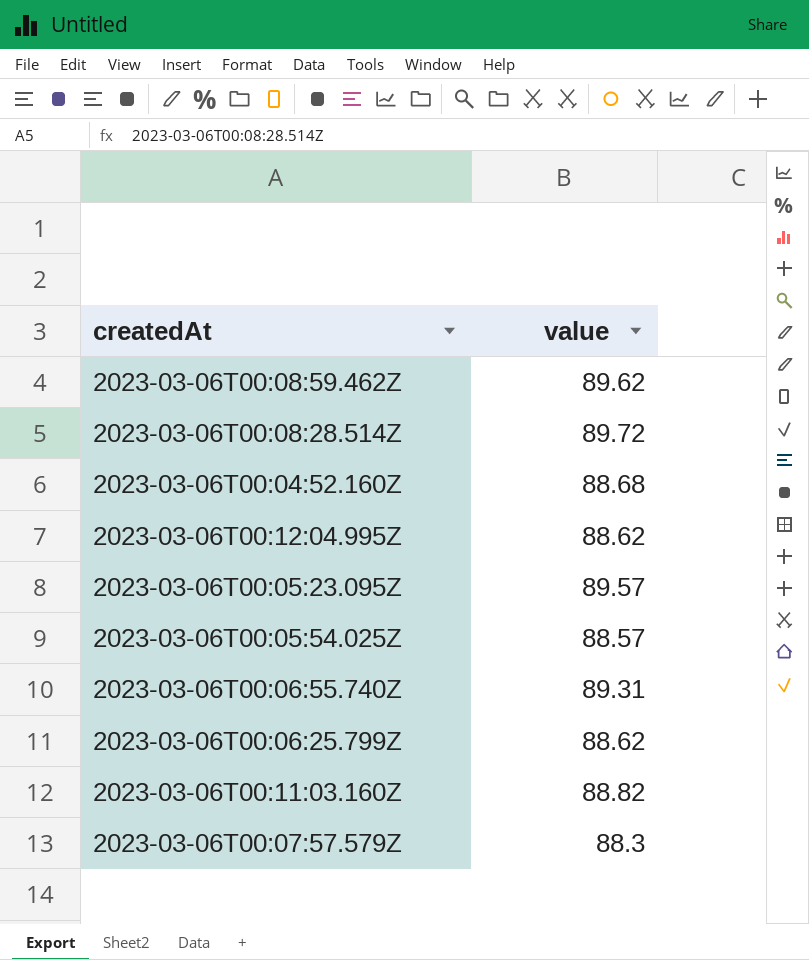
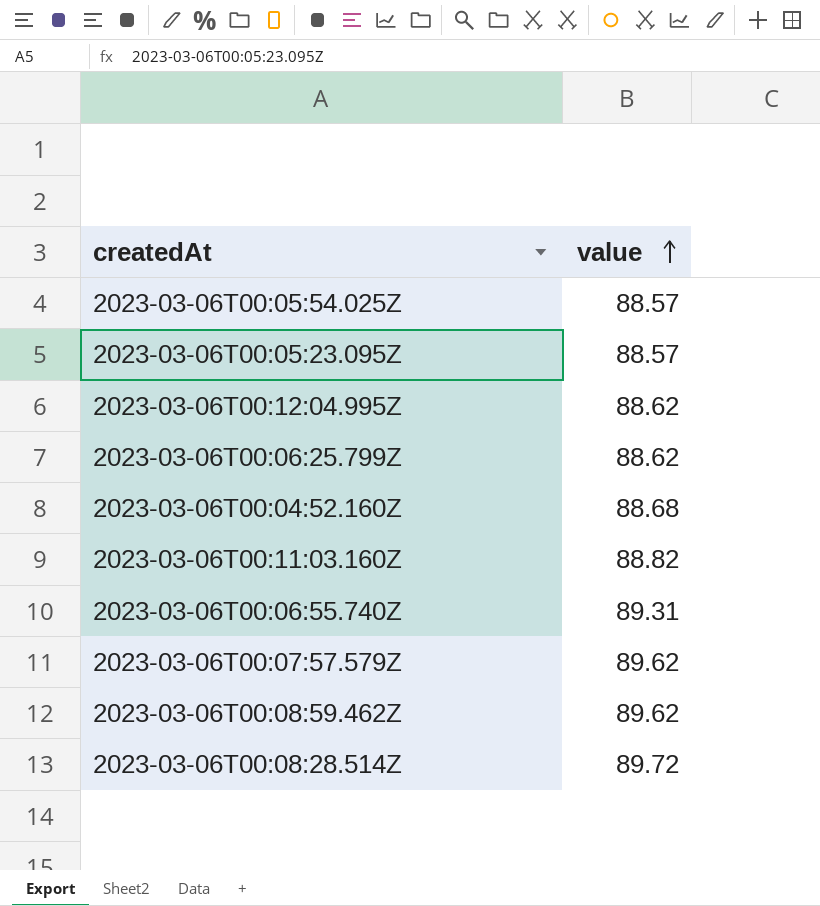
row order: none -> value ascending
2023-03-06T00:05:23.095Z | value: 89.57 -> 88.57
2023-03-06T00:07:57.579Z | value: 88.3 -> 89.62

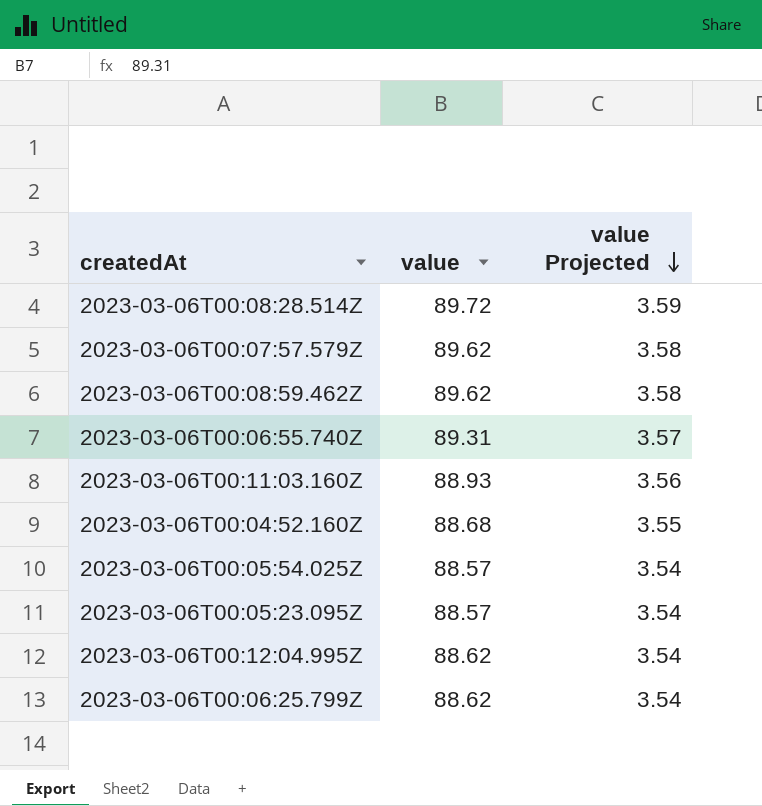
row order: value ascending -> value Projected descending
column value Projected | formula: none -> [value] * 0.04
2023-03-06T00:11:03.160Z | value: 88.82 -> 88.93

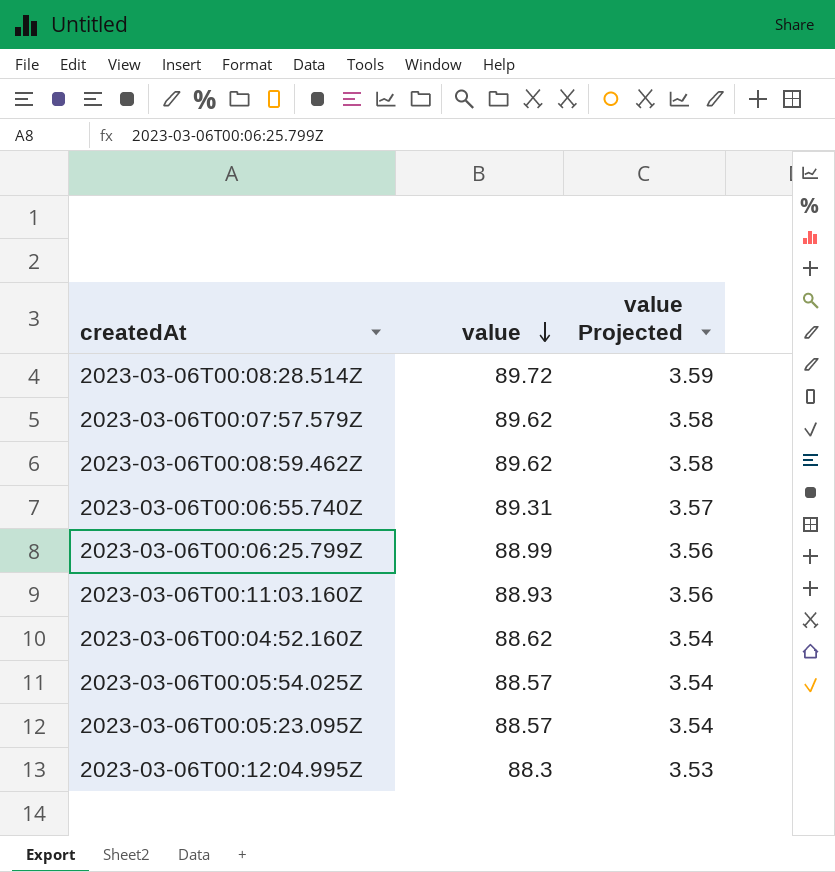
row order: value Projected descending -> value descending
2023-03-06T00:06:25.799Z | value: 88.62 -> 88.99
2023-03-06T00:06:25.799Z | value Projected: 3.54 -> 3.56
2023-03-06T00:04:52.160Z | value: 88.68 -> 88.62
2023-03-06T00:04:52.160Z | value Projected: 3.55 -> 3.54
2023-03-06T00:12:04.995Z | value: 88.62 -> 88.3
2023-03-06T00:12:04.995Z | value Projected: 3.54 -> 3.53

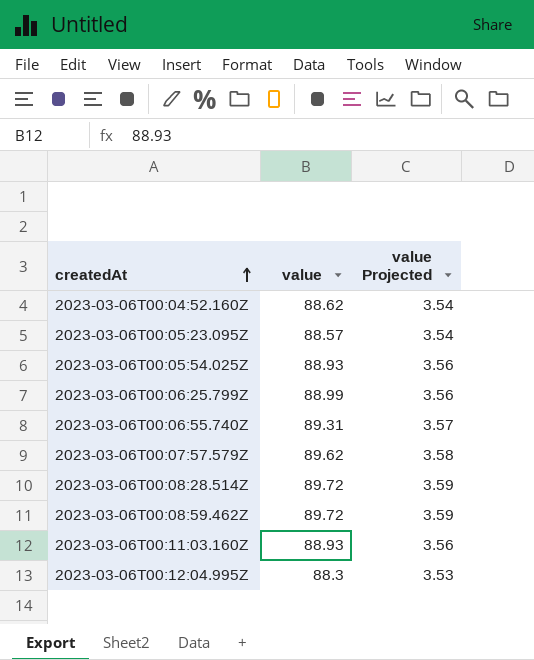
row order: value descending -> createdAt ascending
2023-03-06T00:05:54.025Z | value: 88.57 -> 88.93
2023-03-06T00:05:54.025Z | value Projected: 3.54 -> 3.56
2023-03-06T00:08:59.462Z | value: 89.62 -> 89.72
2023-03-06T00:08:59.462Z | value Projected: 3.58 -> 3.59

